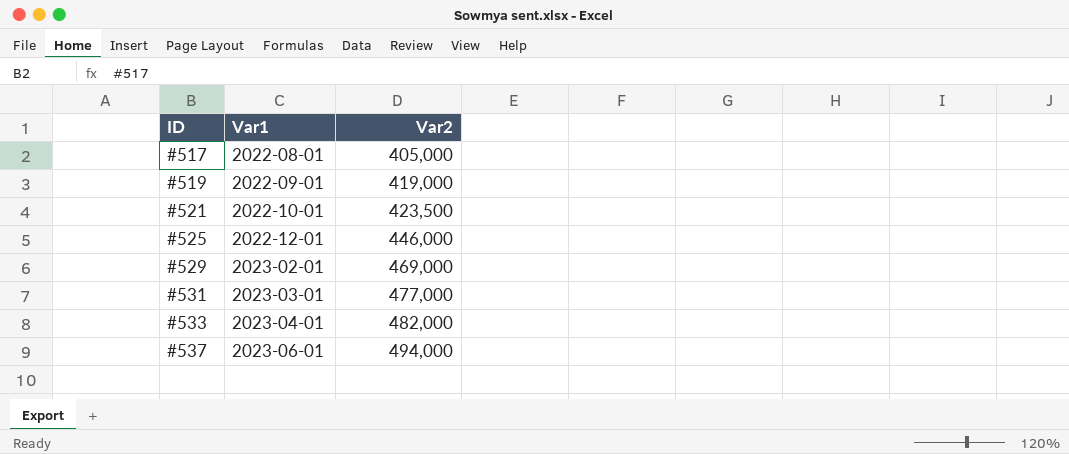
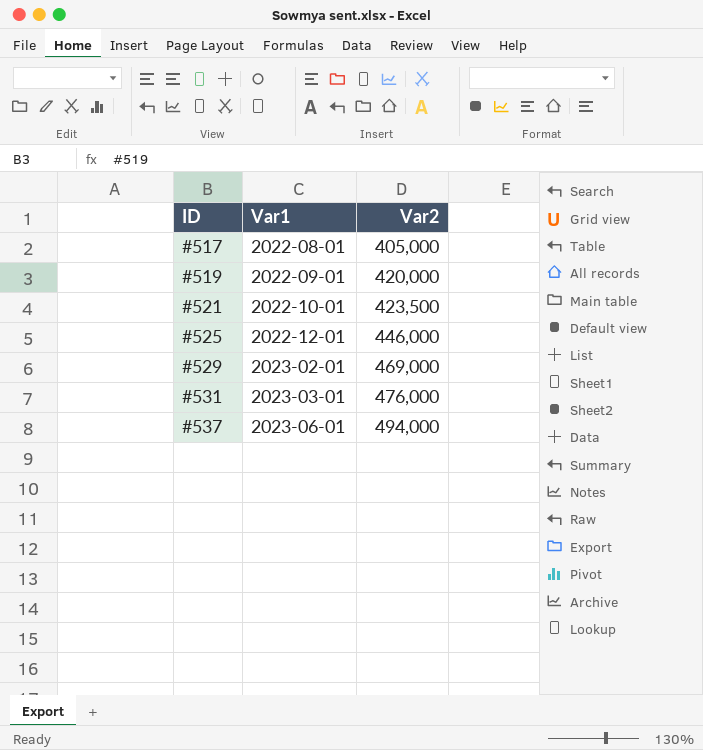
row #533: 2023-04-01 | 482,000 -> none
#519 | Var2: 419,000 -> 420,000
#531 | Var2: 477,000 -> 476,000

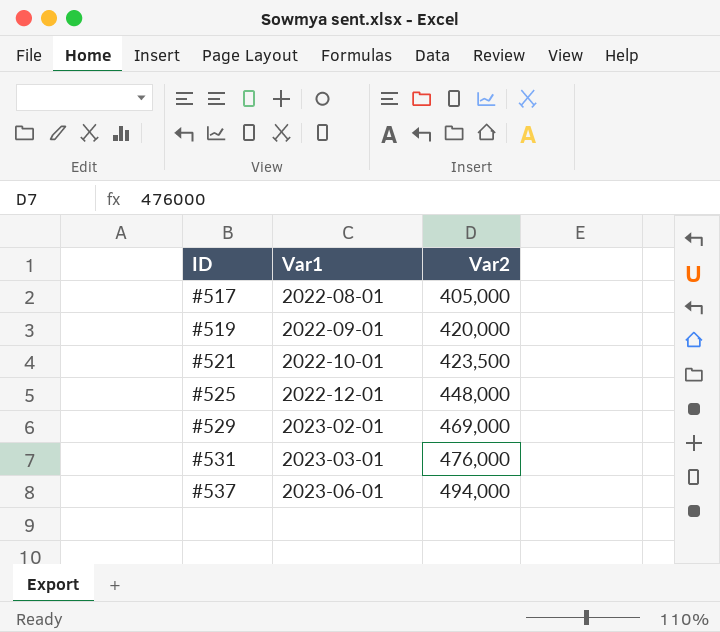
#525 | Var2: 446,000 -> 448,000

